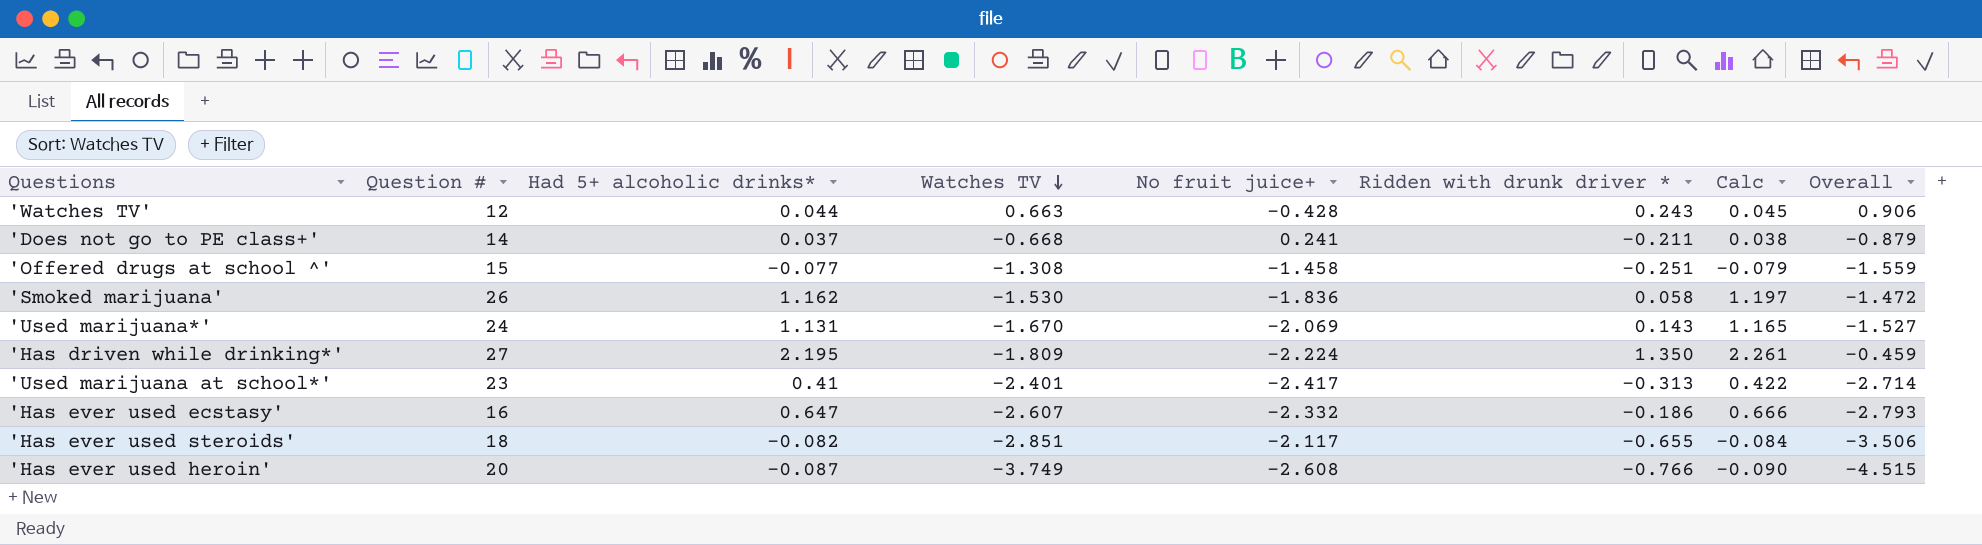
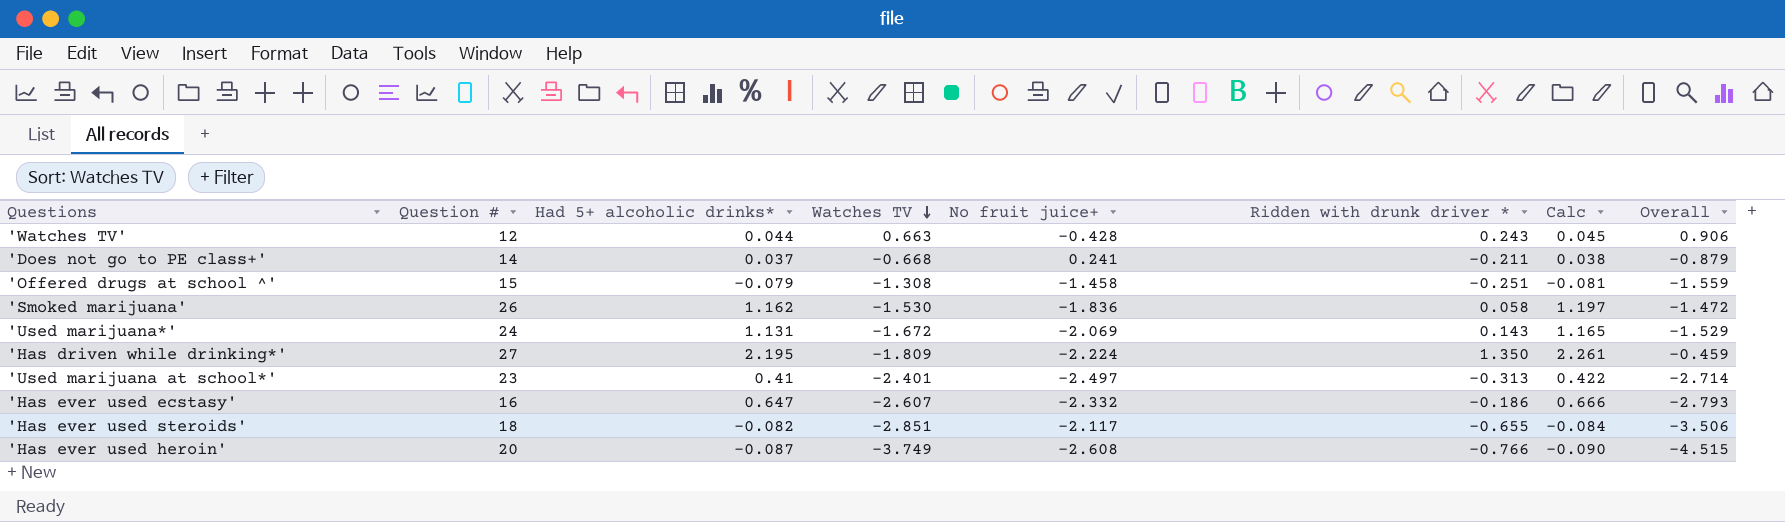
'Offered drugs at school ^' | Had 5+ alcoholic drinks*: -0.077 -> -0.079
'Offered drugs at school ^' | Calc: -0.079 -> -0.081
'Used marijuana*' | Watches TV: -1.670 -> -1.672
'Used marijuana*' | Overall: -1.527 -> -1.529
'Used marijuana at school*' | No fruit juice+: -2.417 -> -2.497

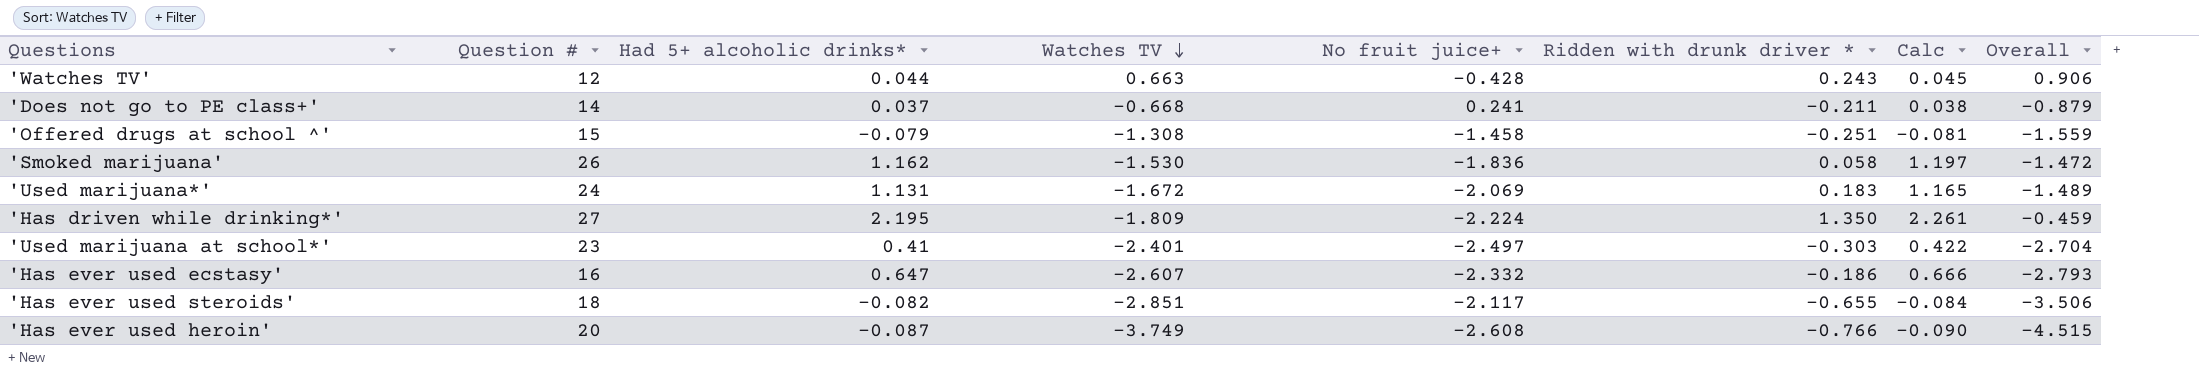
'Used marijuana*' | Ridden with drunk driver *: 0.143 -> 0.183
'Used marijuana*' | Overall: -1.529 -> -1.489
'Used marijuana at school*' | Ridden with drunk driver *: -0.313 -> -0.303
'Used marijuana at school*' | Overall: -2.714 -> -2.704

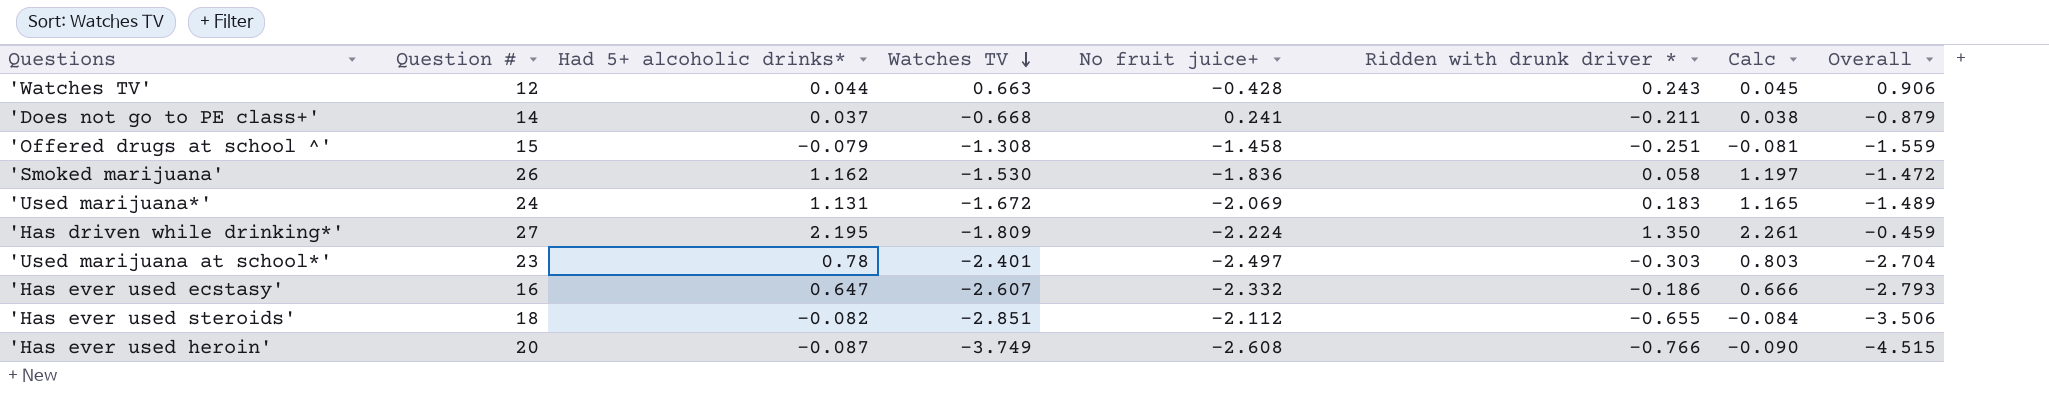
'Used marijuana at school*' | Had 5+ alcoholic drinks*: 0.41 -> 0.78
'Used marijuana at school*' | Calc: 0.422 -> 0.803
'Has ever used steroids' | No fruit juice+: -2.117 -> -2.112

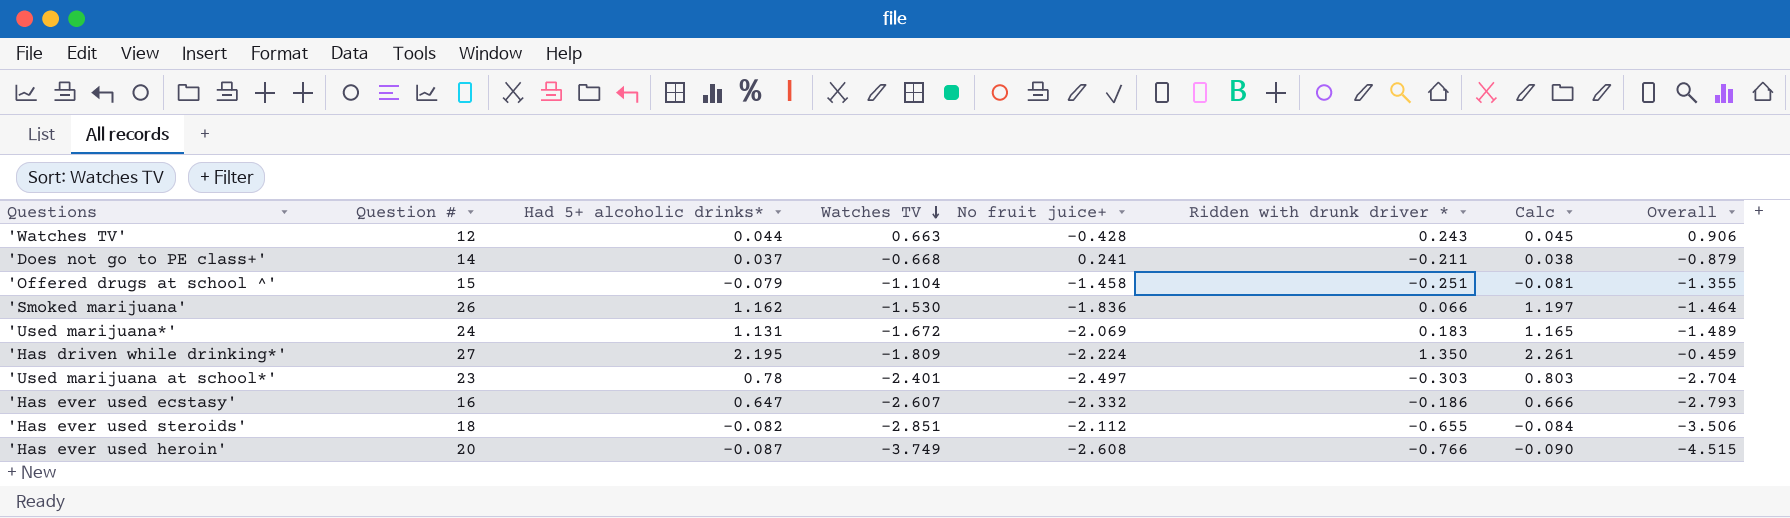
'Offered drugs at school ^' | Watches TV: -1.308 -> -1.104
'Offered drugs at school ^' | Overall: -1.559 -> -1.355
'Smoked marijuana' | Ridden with drunk driver *: 0.058 -> 0.066
'Smoked marijuana' | Overall: -1.472 -> -1.464

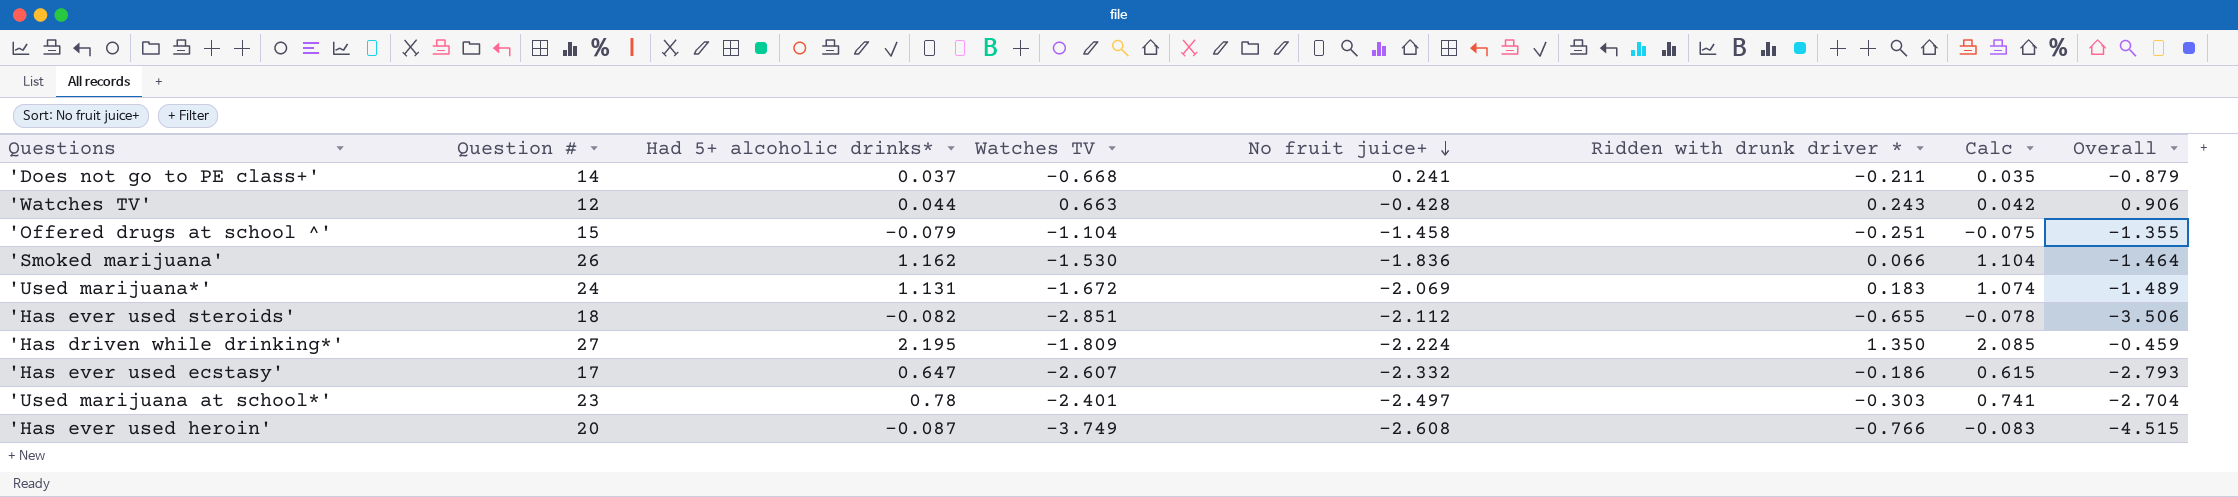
row order: Watches TV descending -> No fruit juice+ descending
column Calc | formula: [Had 5+ alcoholic drinks*] * 1.03 -> [Had 5+ alcoholic drinks*] * 0.95
'Has ever used ecstasy' | Question #: 16 -> 17

